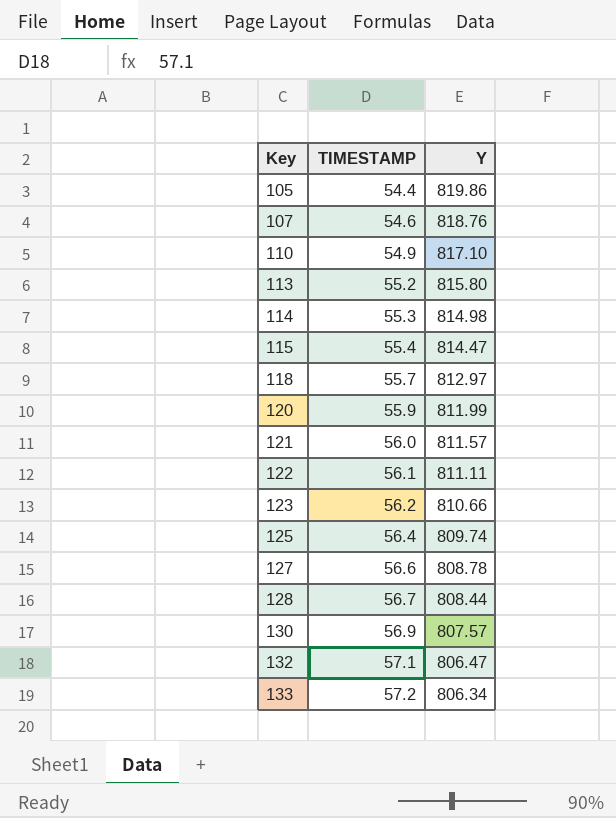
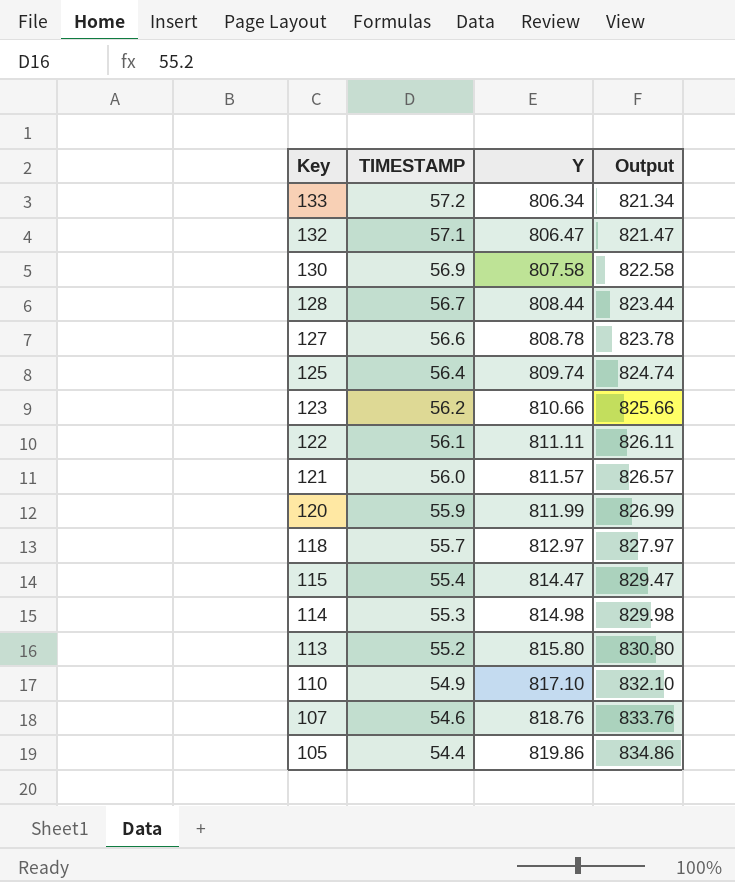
row order: Key ascending -> Key descending
column Output | formula: none -> [Y] + 15
130 | Y: 807.57 -> 807.58

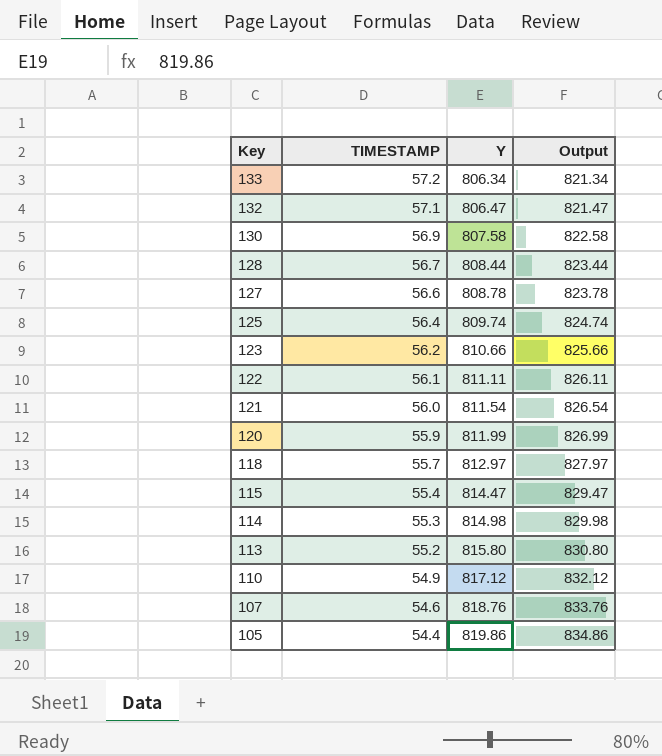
121 | Y: 811.57 -> 811.54
121 | Output: 826.57 -> 826.54
110 | Y: 817.10 -> 817.12
110 | Output: 832.10 -> 832.12

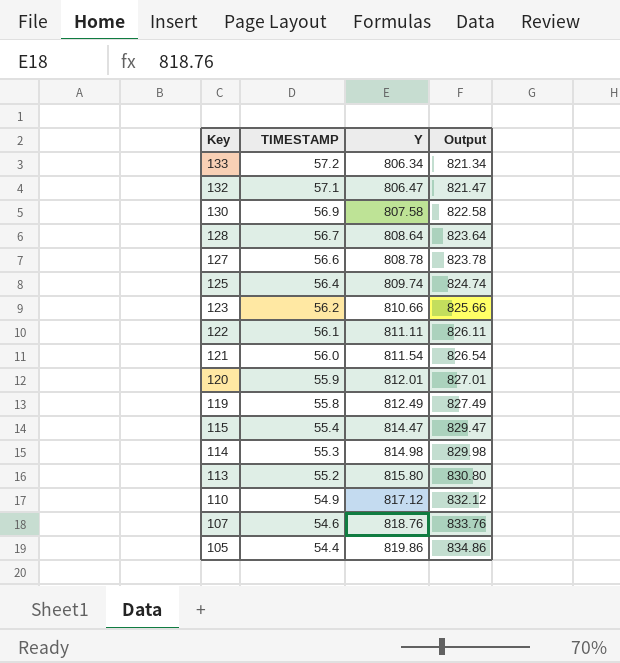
row 118: 55.7 | 812.97 | 827.97 -> none
128 | Y: 808.44 -> 808.64
128 | Output: 823.44 -> 823.64
120 | Y: 811.99 -> 812.01
120 | Output: 826.99 -> 827.01
row 119: none -> 55.8 | 812.49 | 827.49

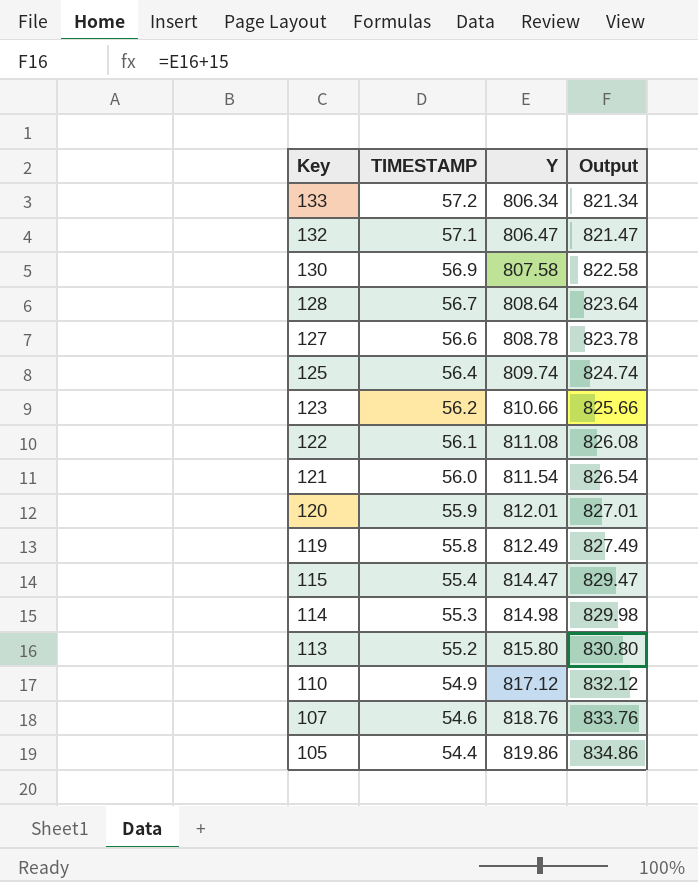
122 | Y: 811.11 -> 811.08
122 | Output: 826.11 -> 826.08

